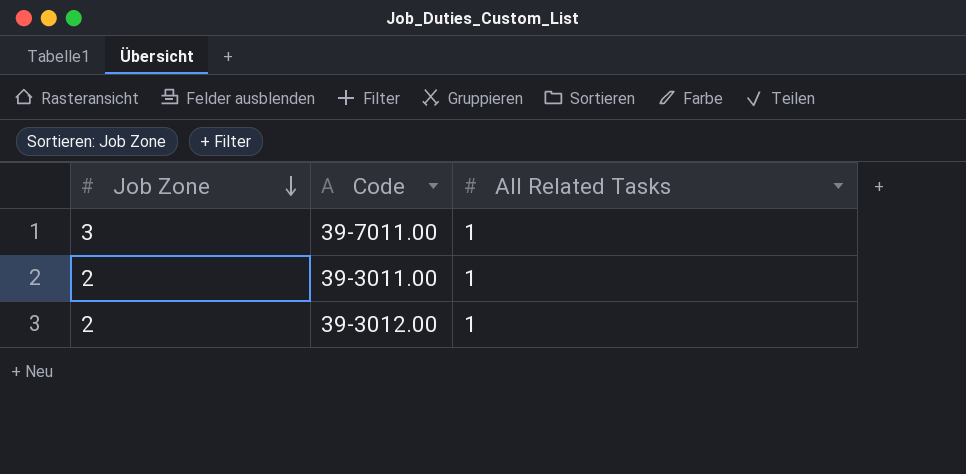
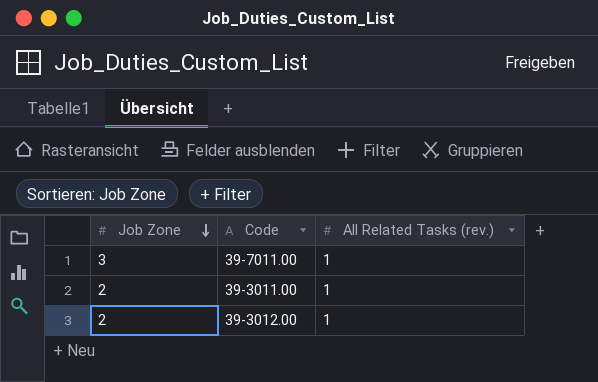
column name: All Related Tasks -> All Related Tasks (rev.)

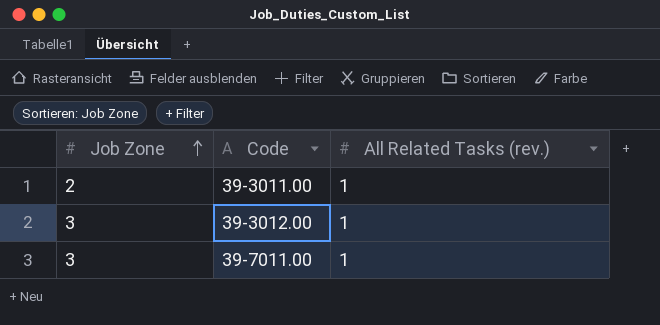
row order: Job Zone descending -> Job Zone ascending
39-3012.00 | Job Zone: 2 -> 3

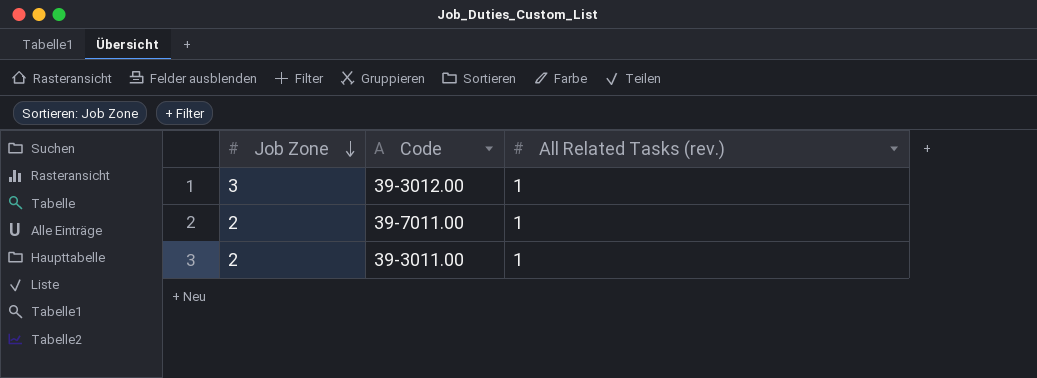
row order: Job Zone ascending -> Job Zone descending
39-7011.00 | Job Zone: 3 -> 2

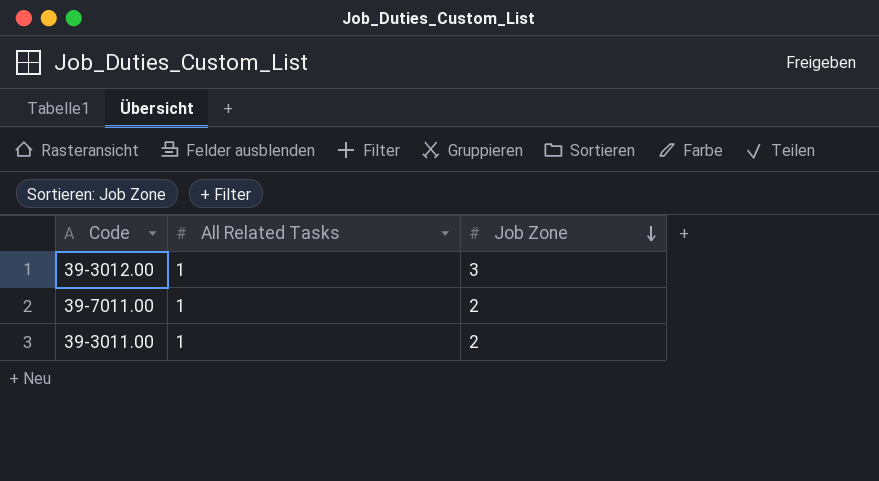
column name: All Related Tasks (rev.) -> All Related Tasks
column Job Zone | position: 1 -> 3

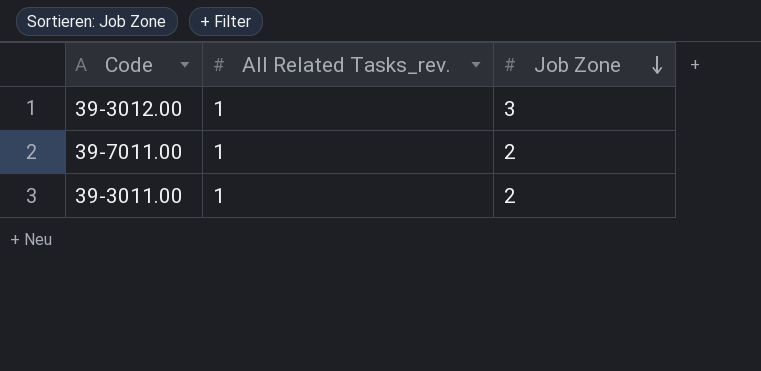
column name: All Related Tasks -> All Related Tasks_rev.

